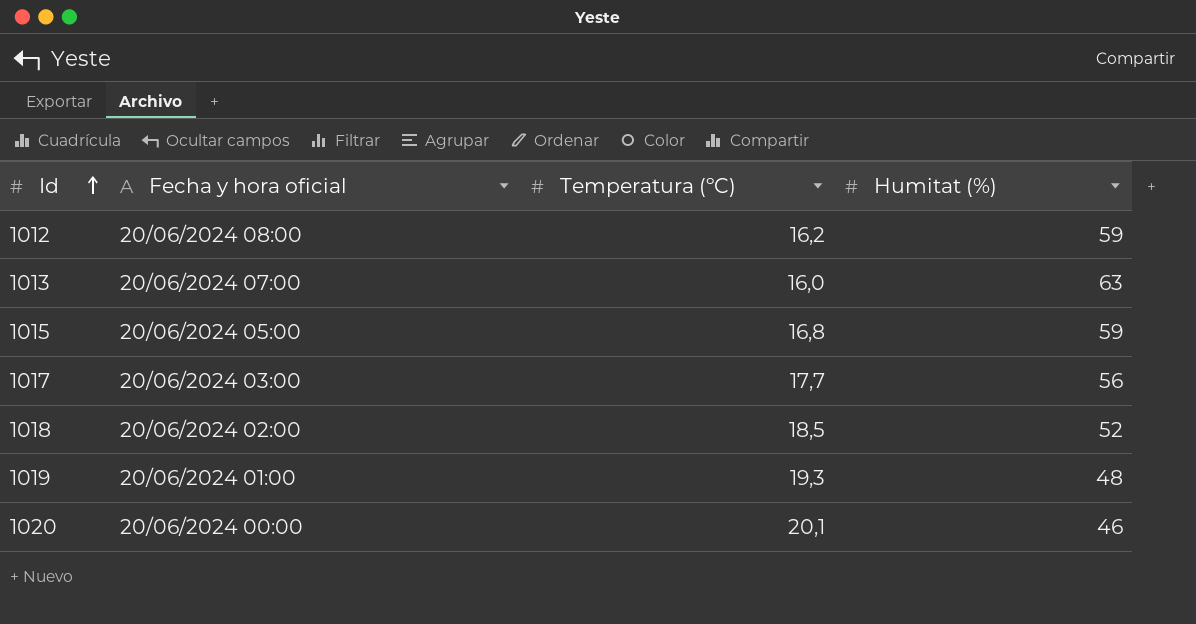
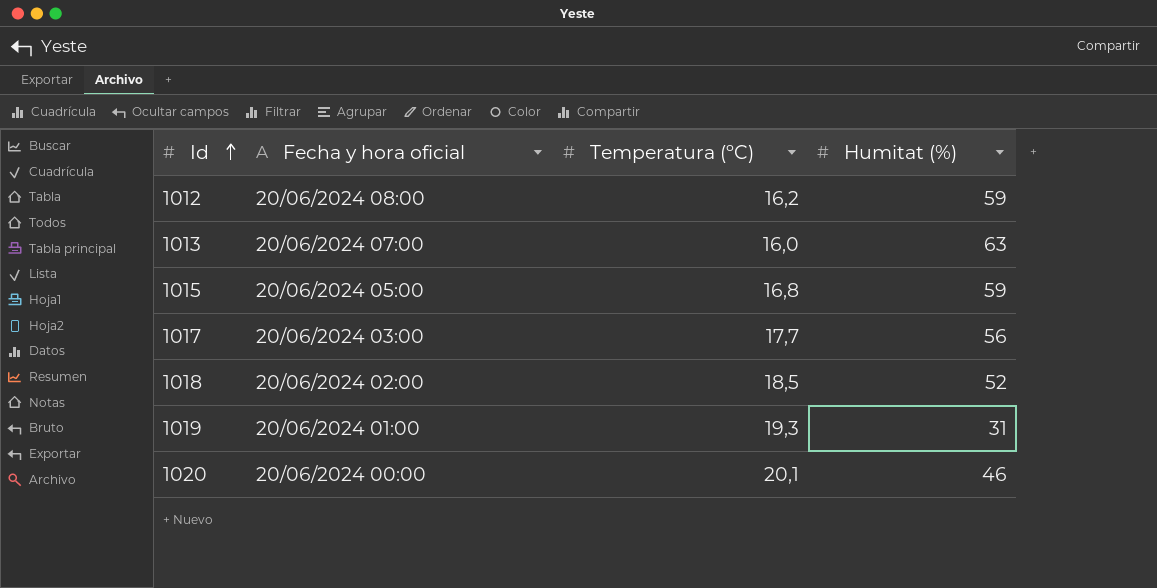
1019 | Humitat (%): 48 -> 31

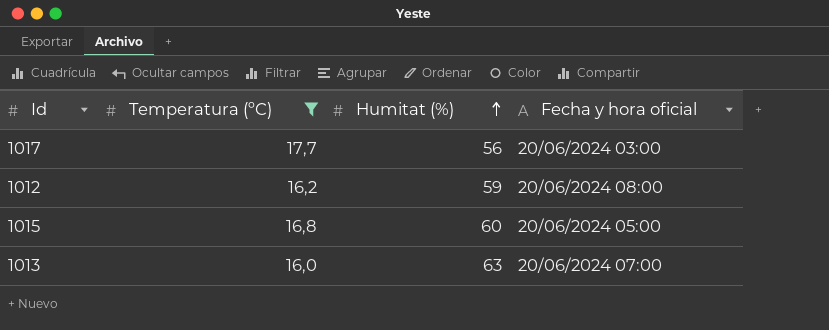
filter: none -> Temperatura (ºC) <= 17,7
row order: Id ascending -> Humitat (%) ascending
column Fecha y hora oficial | position: 2 -> 4
1015 | Humitat (%): 59 -> 60

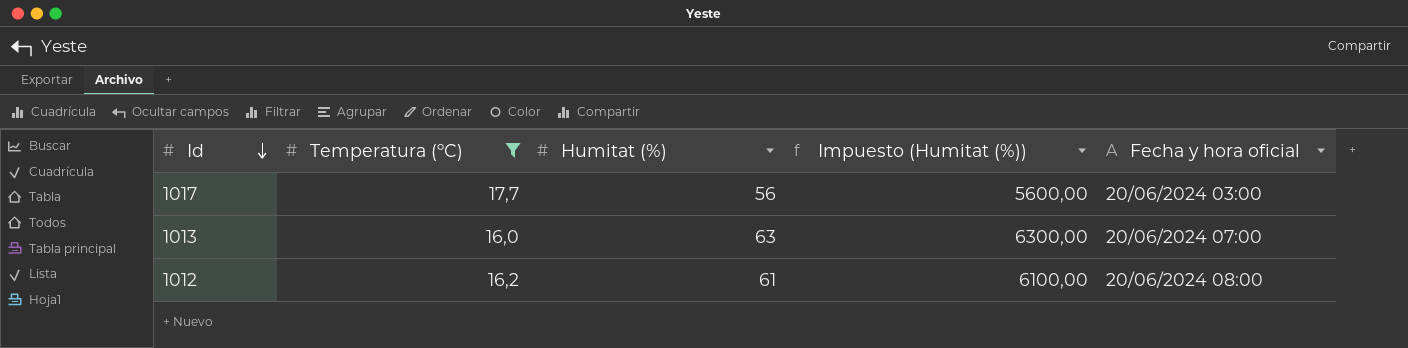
row order: Humitat (%) ascending -> Id descending
column Impuesto (Humitat (%)) | formula: none -> [Humitat (%)] * 100
row 1015: 16,8 | 60 | 20/06/2024 05:00 -> none
1012 | Humitat (%): 59 -> 61

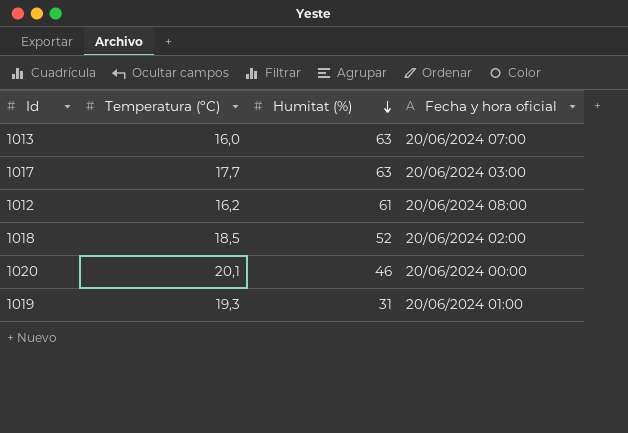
filter: Temperatura (ºC) <= 17,7 -> none
row order: Id descending -> Humitat (%) descending
column Impuesto (Humitat (%)) | formula: [Humitat (%)] * 100 -> none
1017 | Humitat (%): 56 -> 63

